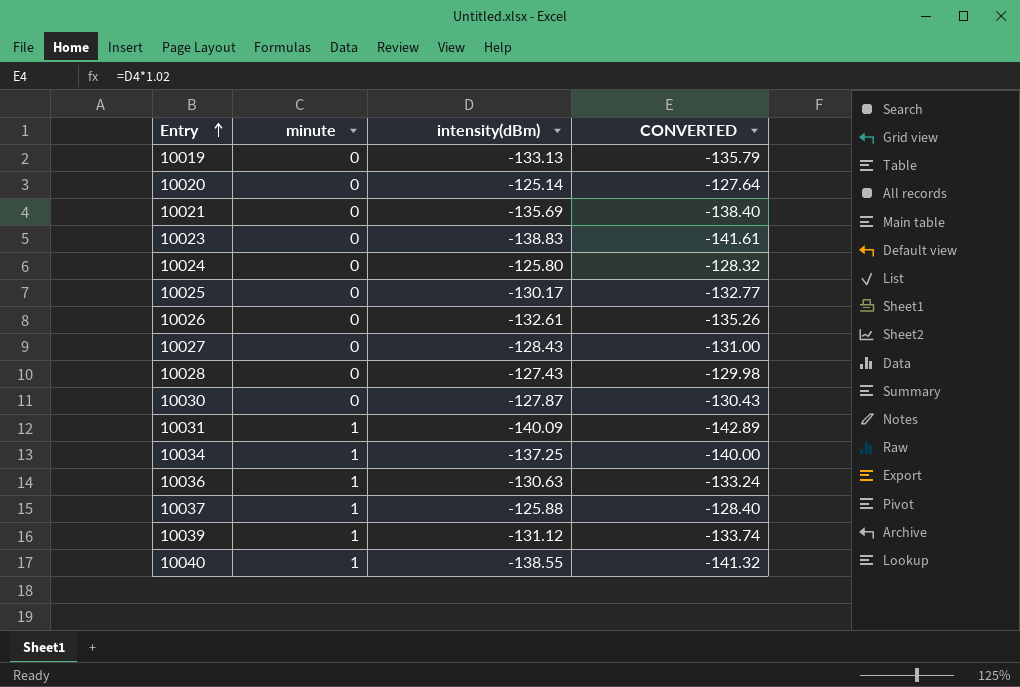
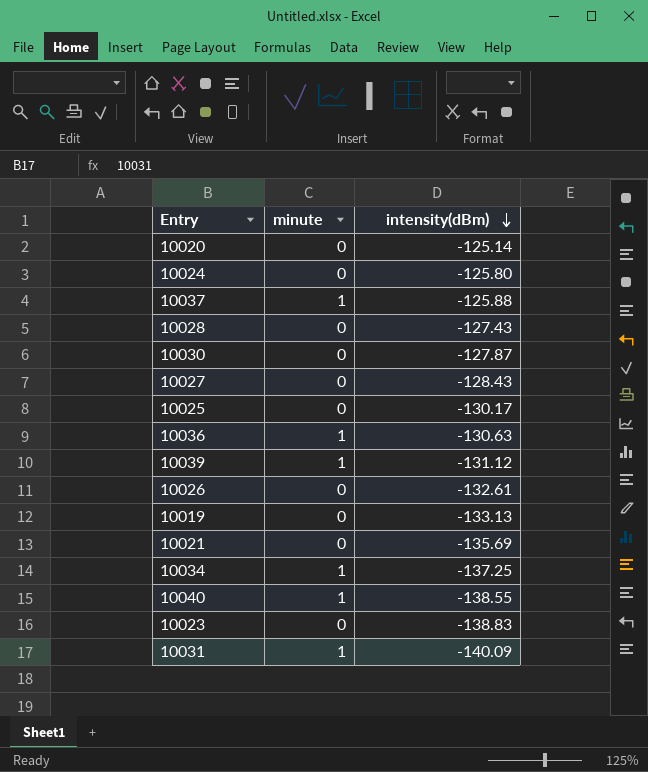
row order: Entry ascending -> intensity(dBm) descending
column CONVERTED | formula: [intensity(dBm)] * 1.02 -> none

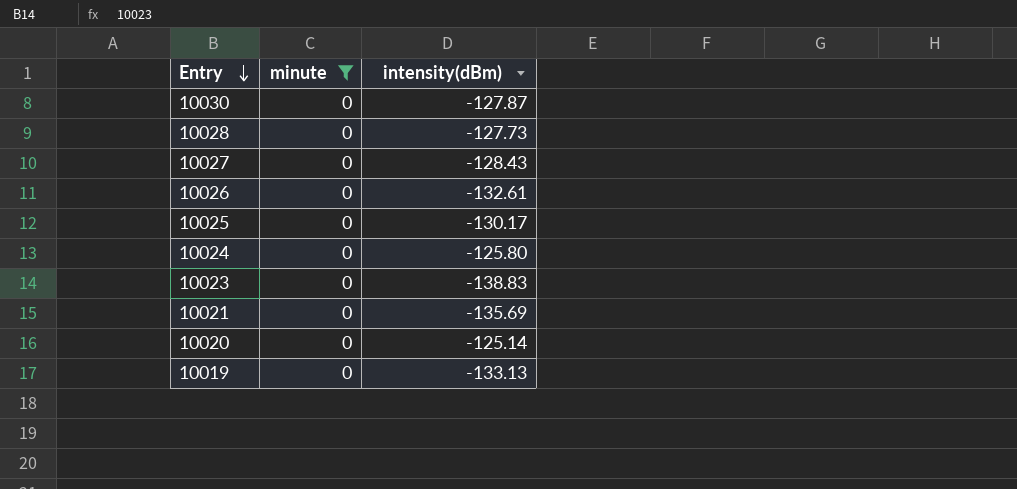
filter: none -> minute = 0
row order: intensity(dBm) descending -> Entry descending
10028 | intensity(dBm): -127.43 -> -127.73

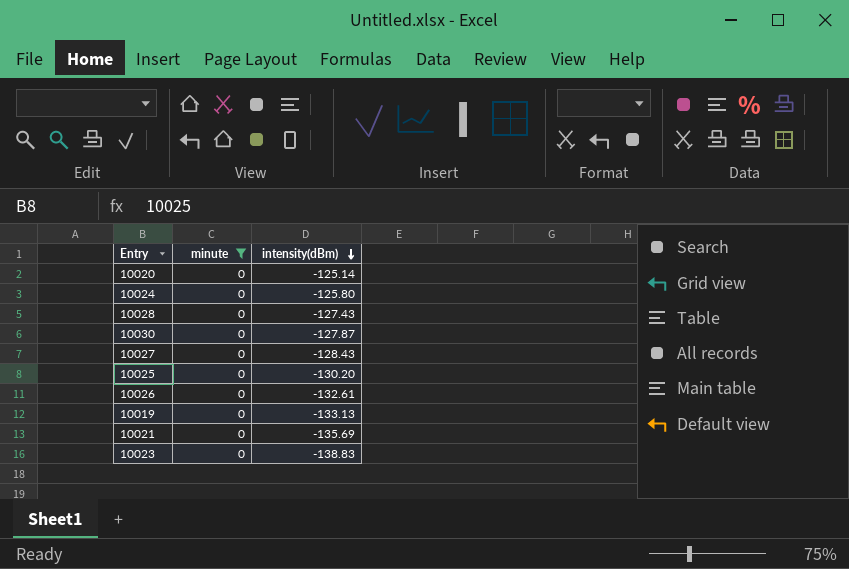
row order: Entry descending -> intensity(dBm) descending
10028 | intensity(dBm): -127.73 -> -127.43
10025 | intensity(dBm): -130.17 -> -130.20

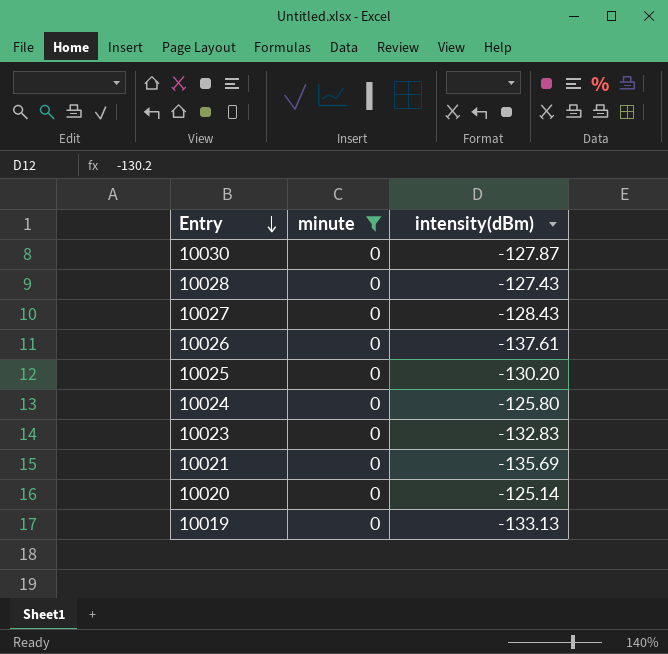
row order: intensity(dBm) descending -> Entry descending
10026 | intensity(dBm): -132.61 -> -137.61
10023 | intensity(dBm): -138.83 -> -132.83

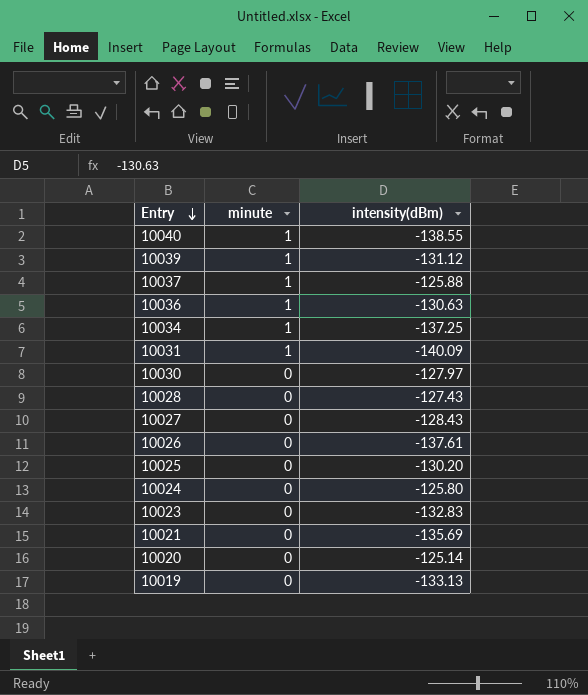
filter: minute = 0 -> none
10030 | intensity(dBm): -127.87 -> -127.97

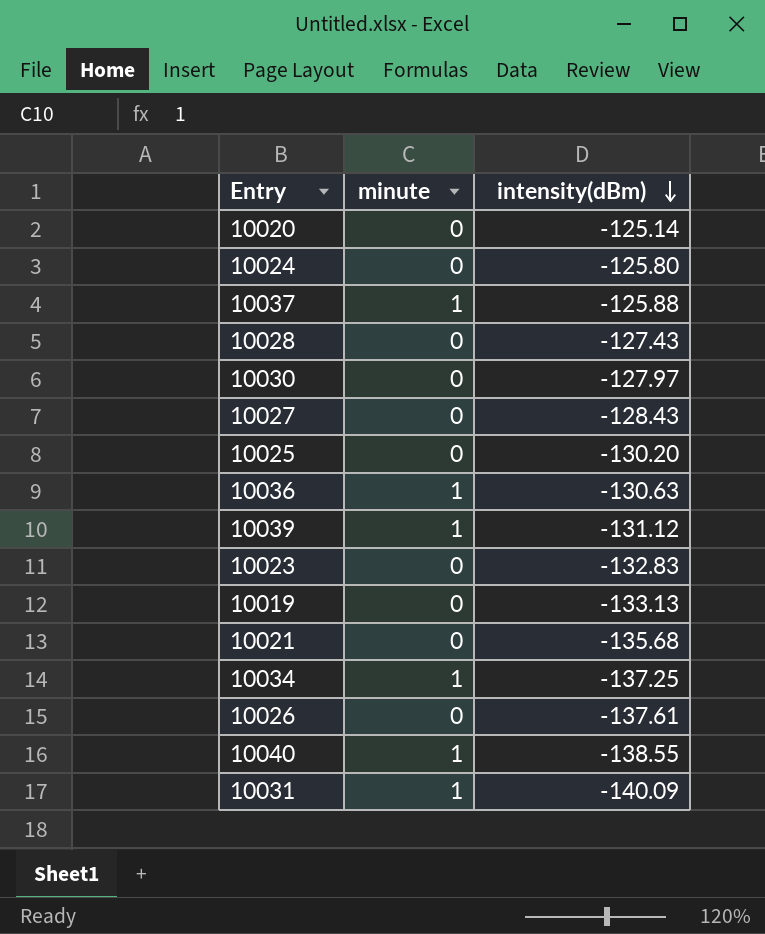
row order: Entry descending -> intensity(dBm) descending
10021 | intensity(dBm): -135.69 -> -135.68

